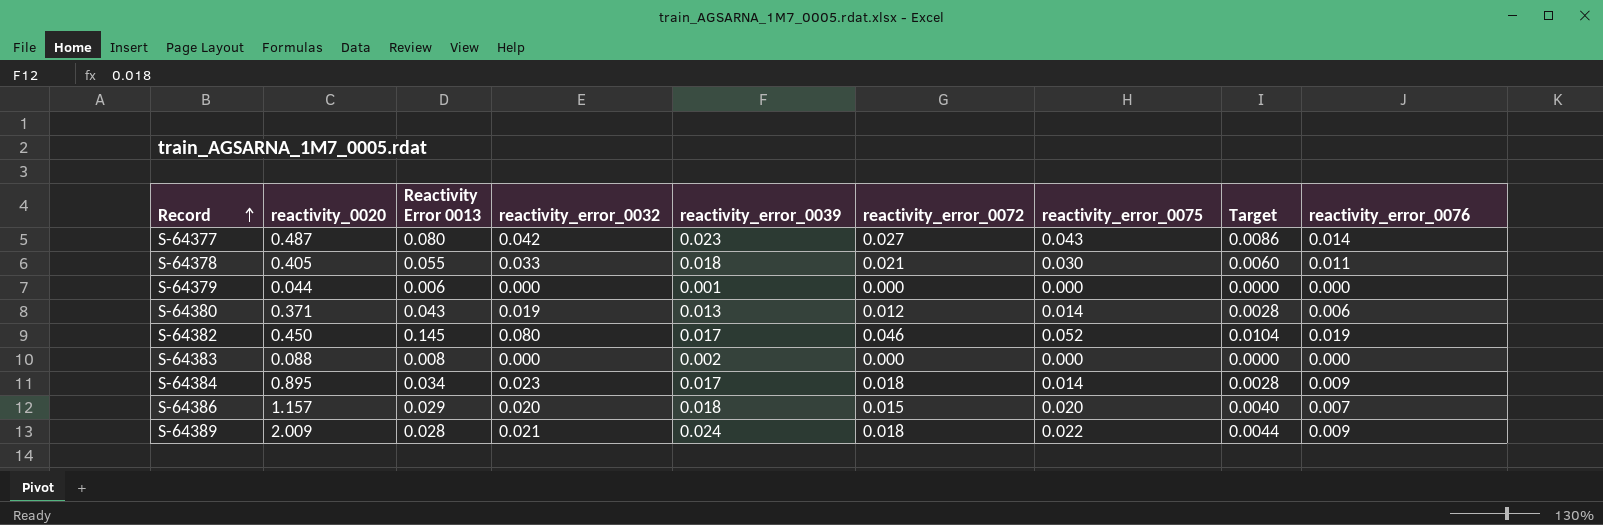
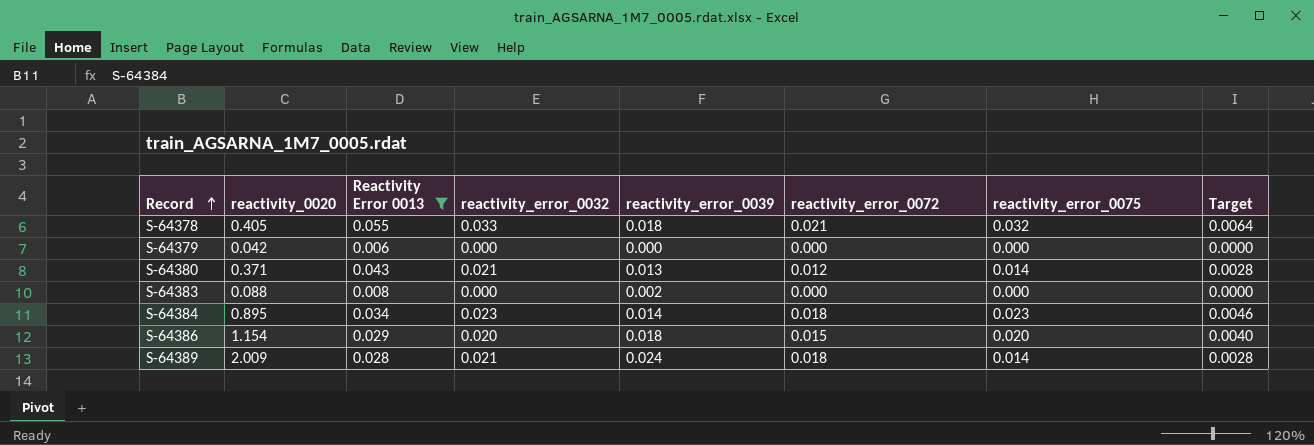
filter: none -> Reactivity Error 0013 <= 0.055
column reactivity_error_0076 | position: 9 -> none
S-64378 | reactivity_error_0075: 0.030 -> 0.032
S-64378 | Target: 0.0060 -> 0.0064
S-64379 | reactivity_0020: 0.044 -> 0.042
S-64379 | reactivity_error_0039: 0.001 -> 0.000
S-64380 | reactivity_error_0032: 0.019 -> 0.021
S-64384 | reactivity_error_0039: 0.017 -> 0.014
S-64384 | reactivity_error_0075: 0.014 -> 0.023
S-64384 | Target: 0.0028 -> 0.0046
S-64386 | reactivity_0020: 1.157 -> 1.154
S-64389 | reactivity_error_0075: 0.022 -> 0.014
S-64389 | Target: 0.0044 -> 0.0028

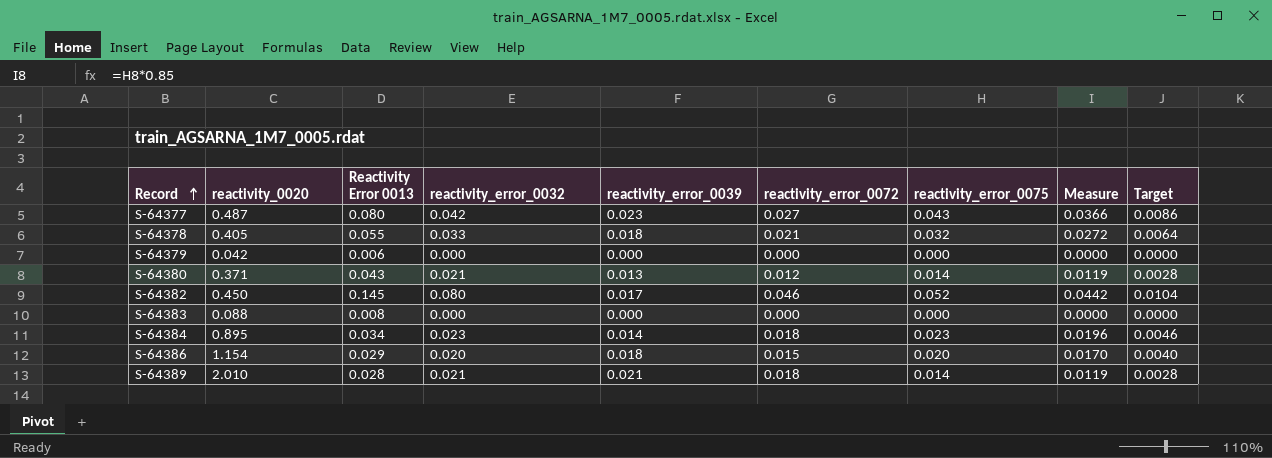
filter: Reactivity Error 0013 <= 0.055 -> none
column Measure | formula: none -> [reactivity_error_0075] * 0.85
S-64383 | reactivity_error_0039: 0.002 -> 0.000
S-64389 | reactivity_0020: 2.009 -> 2.010
S-64389 | reactivity_error_0039: 0.024 -> 0.021

